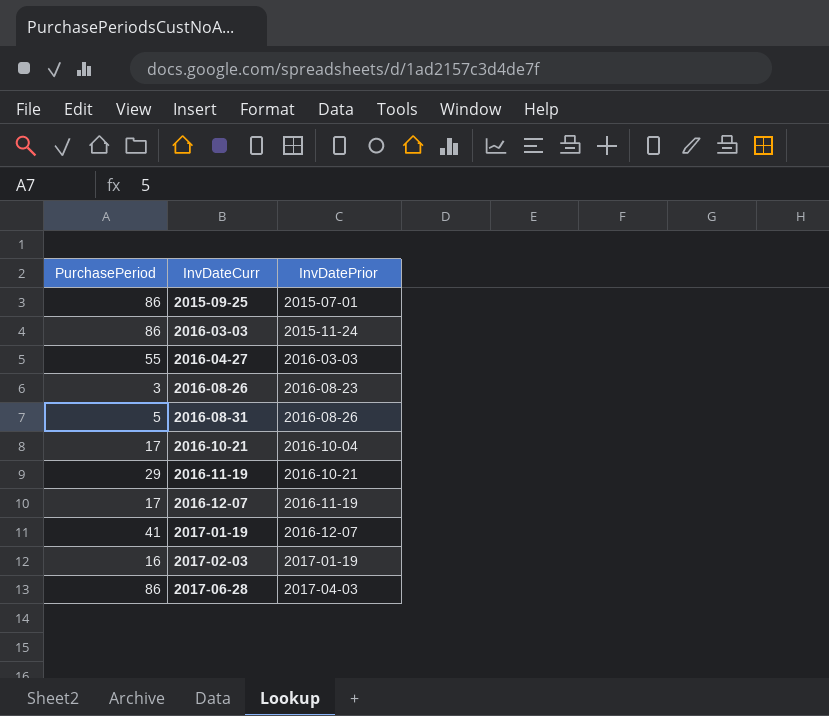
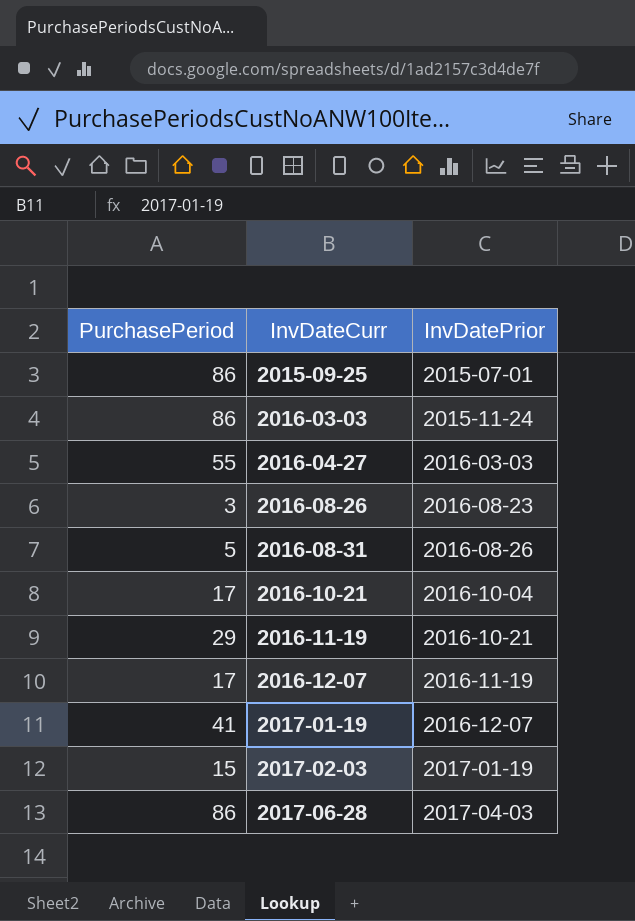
2017-02-03 | PurchasePeriod: 16 -> 15

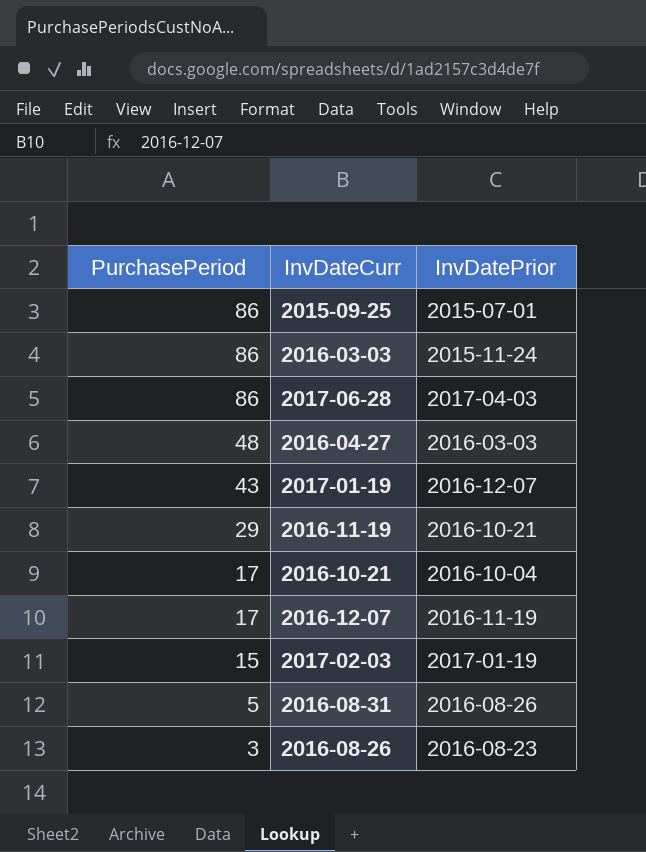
row order: InvDateCurr ascending -> PurchasePeriod descending
2016-04-27 | PurchasePeriod: 55 -> 48
2017-01-19 | PurchasePeriod: 41 -> 43

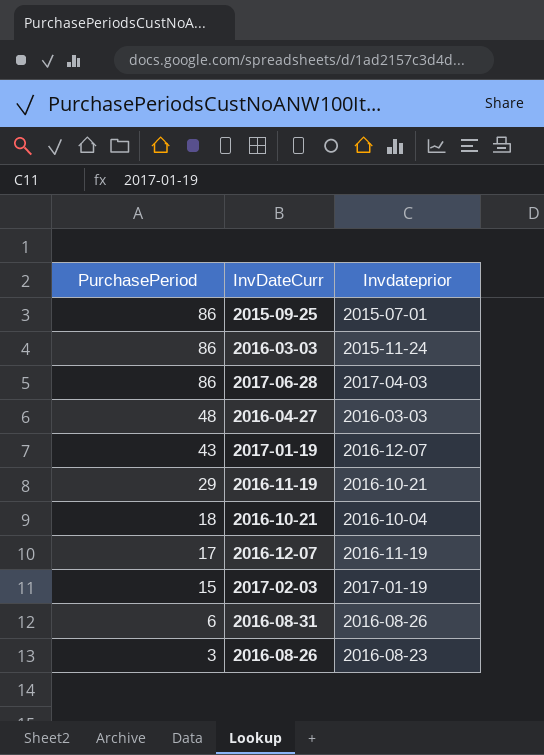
column name: InvDatePrior -> Invdateprior
2016-10-21 | PurchasePeriod: 17 -> 18
2016-08-31 | PurchasePeriod: 5 -> 6

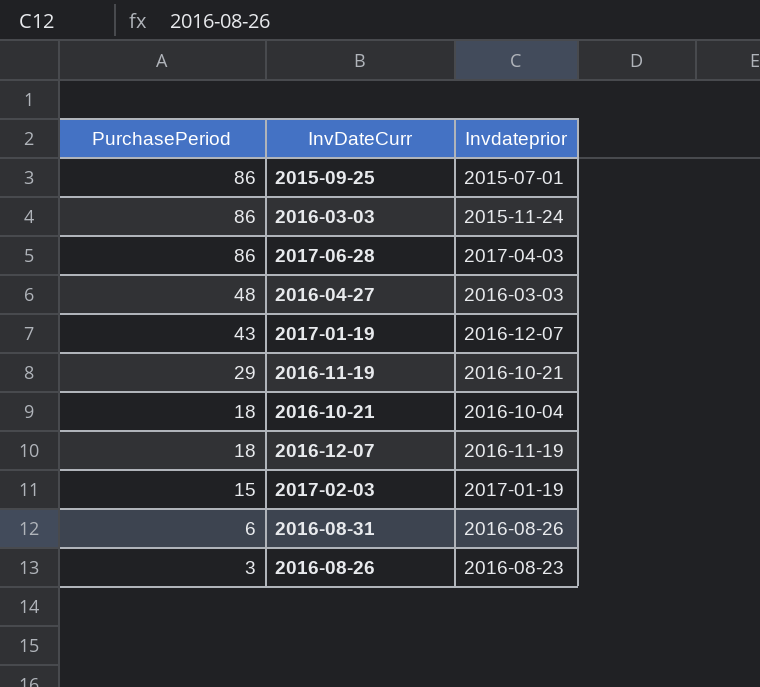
2016-12-07 | PurchasePeriod: 17 -> 18

